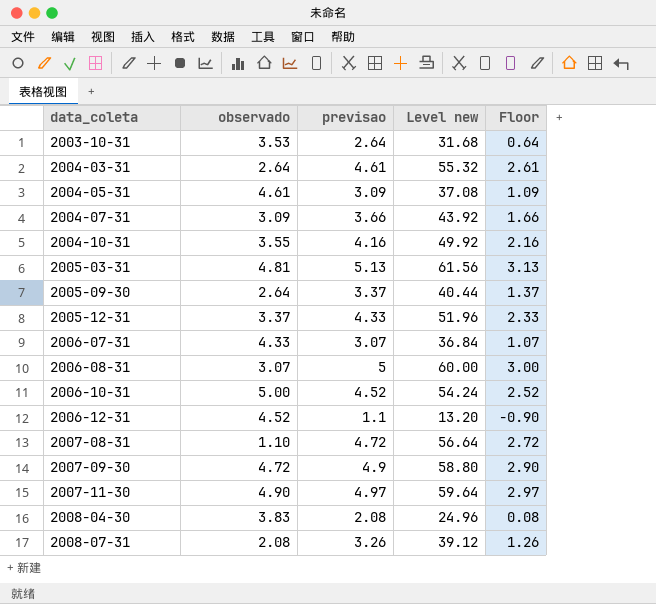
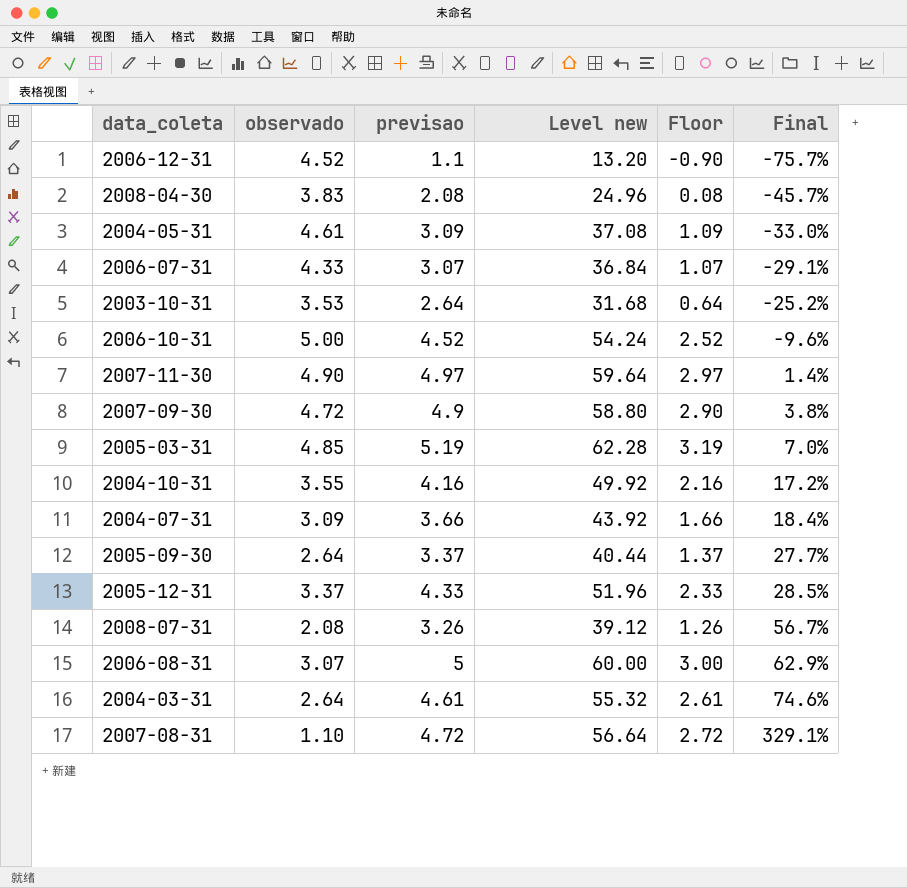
row order: data_coleta ascending -> Final ascending
column Final | formula: none -> ([previsao] - [observado]) / [observado]
2005-03-31 | observado: 4.81 -> 4.85
2005-03-31 | previsao: 5.13 -> 5.19
2005-03-31 | Level new: 61.56 -> 62.28
2005-03-31 | Floor: 3.13 -> 3.19

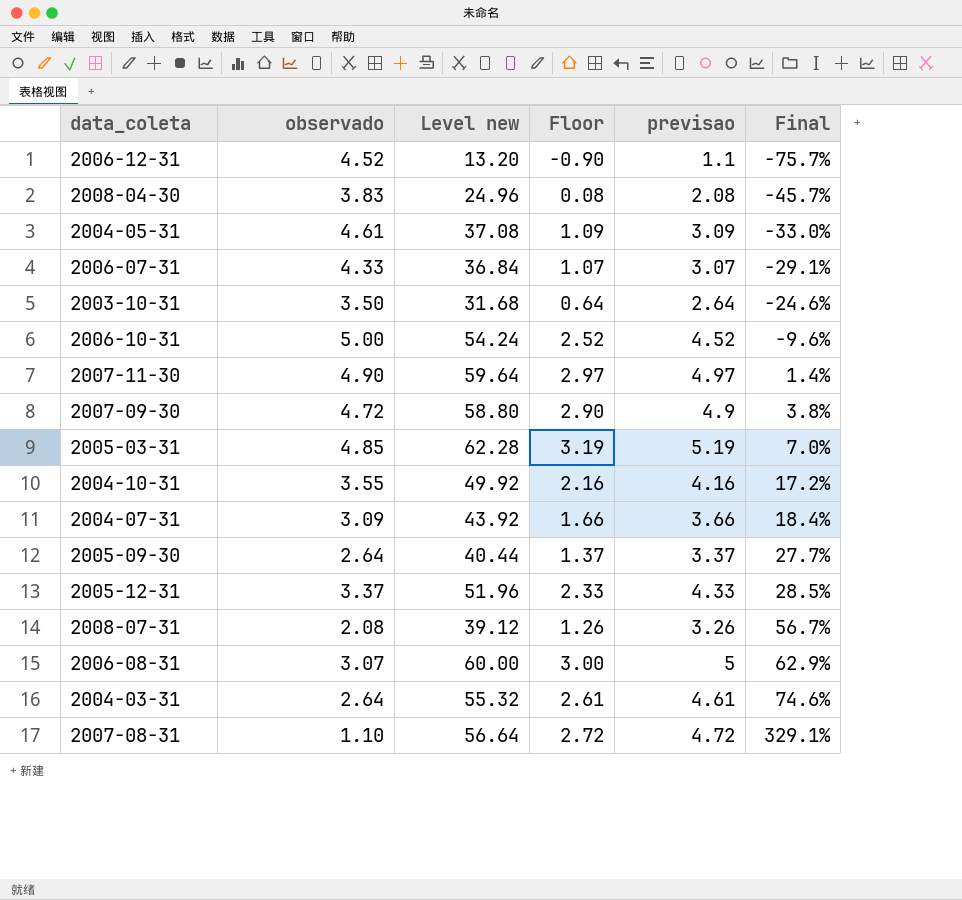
column previsao | position: 3 -> 5
2003-10-31 | observado: 3.53 -> 3.50
2003-10-31 | Final: -25.2% -> -24.6%

